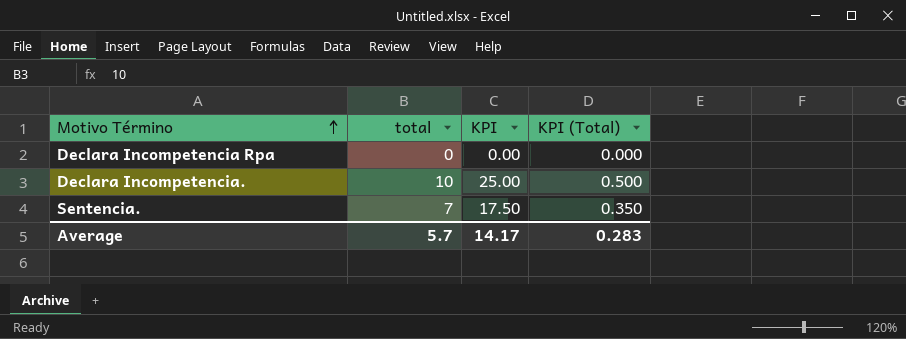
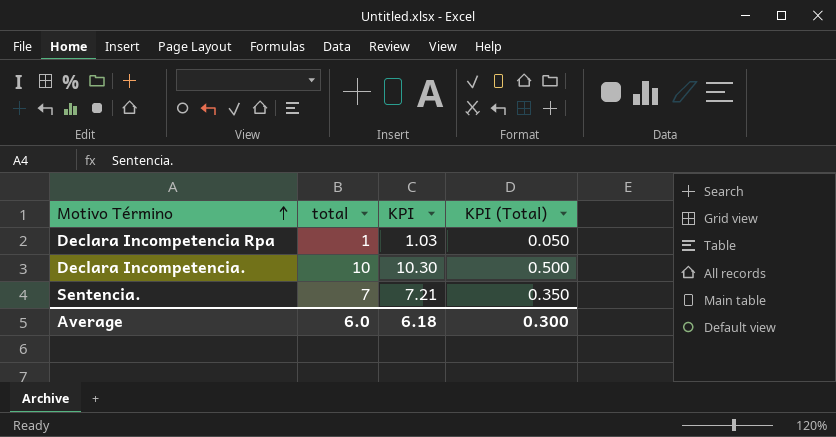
column KPI | formula: [total] * 2.5 -> [total] * 1.03
Declara Incompetencia Rpa | total: 0 -> 1
Declara Incompetencia Rpa | KPI (Total): 0.000 -> 0.050
Average | total: 5.7 -> 6.0
Average | KPI: 14.17 -> 6.18
Average | KPI (Total): 0.283 -> 0.300

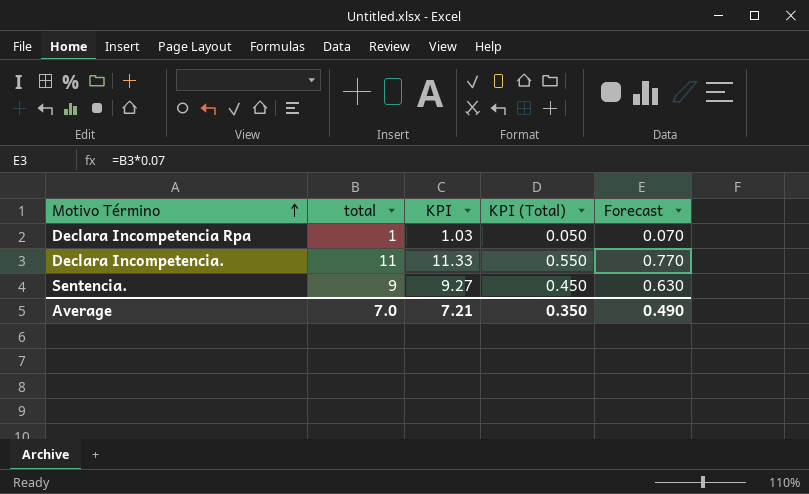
column Forecast | formula: none -> [total] * 0.07
Declara Incompetencia. | total: 10 -> 11
Declara Incompetencia. | KPI: 10.30 -> 11.33
Declara Incompetencia. | KPI (Total): 0.500 -> 0.550
Sentencia. | total: 7 -> 9
Sentencia. | KPI: 7.21 -> 9.27
Sentencia. | KPI (Total): 0.350 -> 0.450
Average | total: 6.0 -> 7.0
Average | KPI: 6.18 -> 7.21
Average | KPI (Total): 0.300 -> 0.350

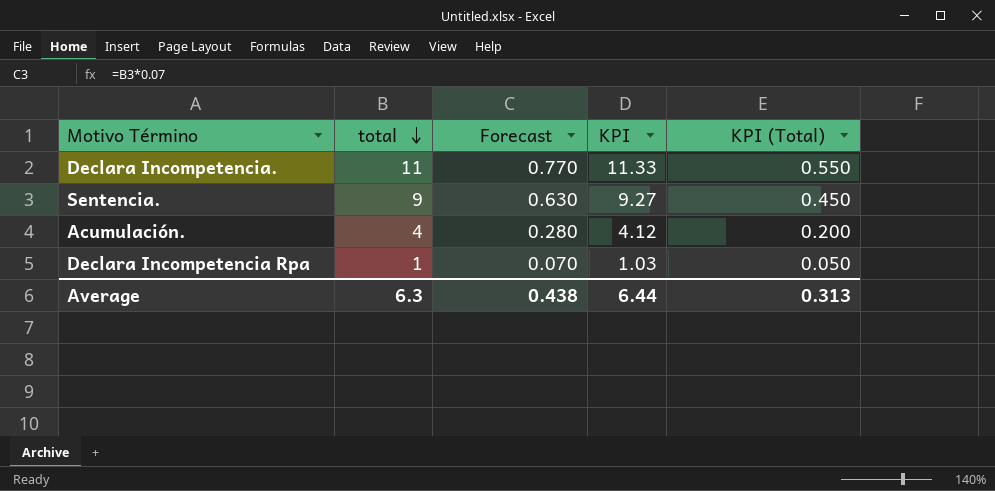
row order: Motivo Término ascending -> total descending
column Forecast | position: 5 -> 3
row Acumulación.: none -> 4 | 0.280 | 4.12 | 0.200
Average | total: 7.0 -> 6.3
Average | Forecast: 0.490 -> 0.438
Average | KPI: 7.21 -> 6.44
Average | KPI (Total): 0.350 -> 0.313

